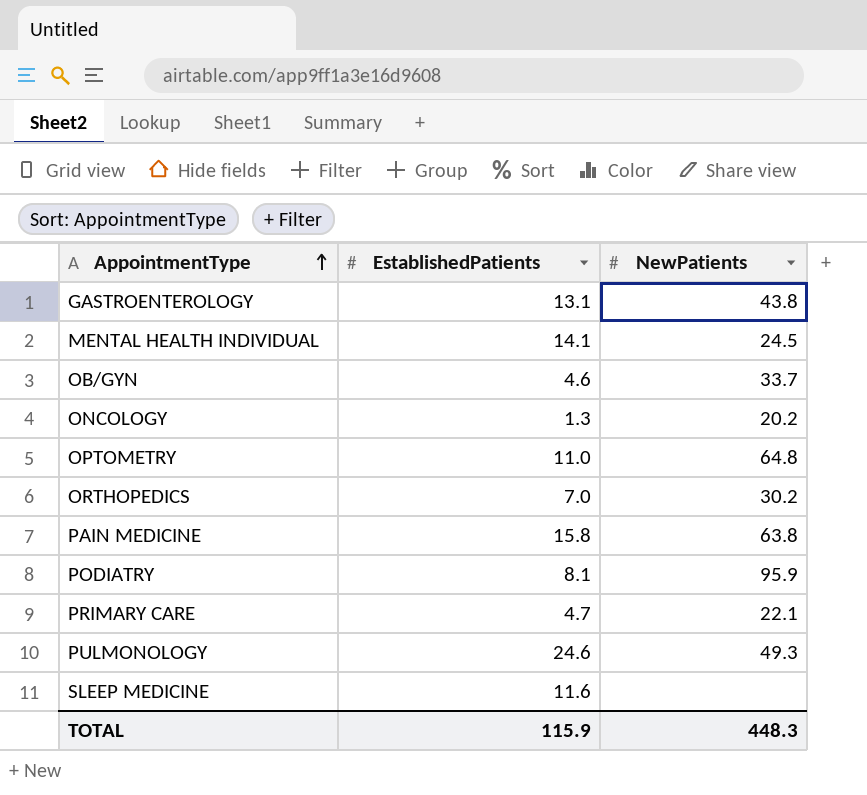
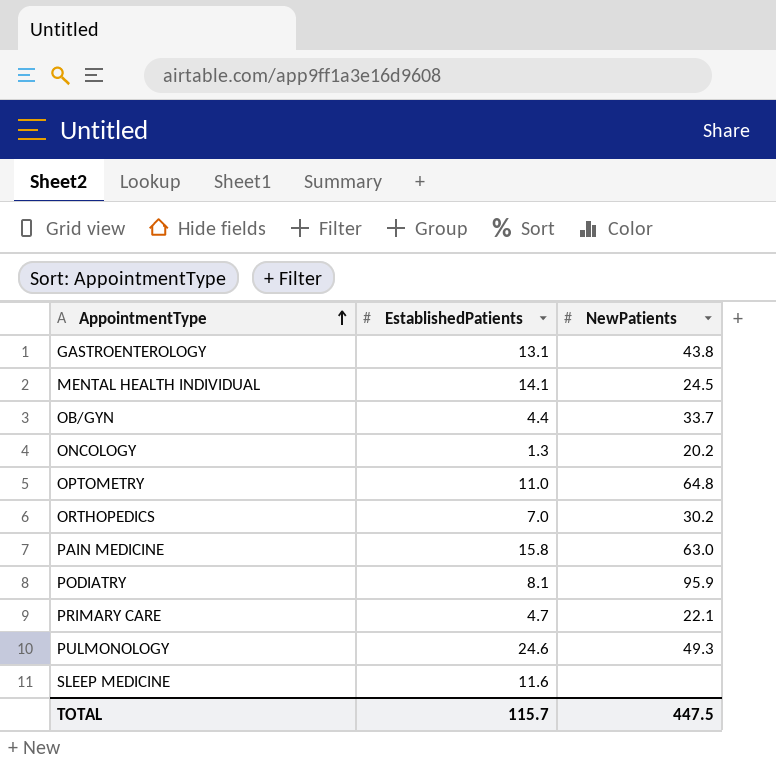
OB/GYN | EstablishedPatients: 4.6 -> 4.4
PAIN MEDICINE | NewPatients: 63.8 -> 63.0
TOTAL | EstablishedPatients: 115.9 -> 115.7
TOTAL | NewPatients: 448.3 -> 447.5

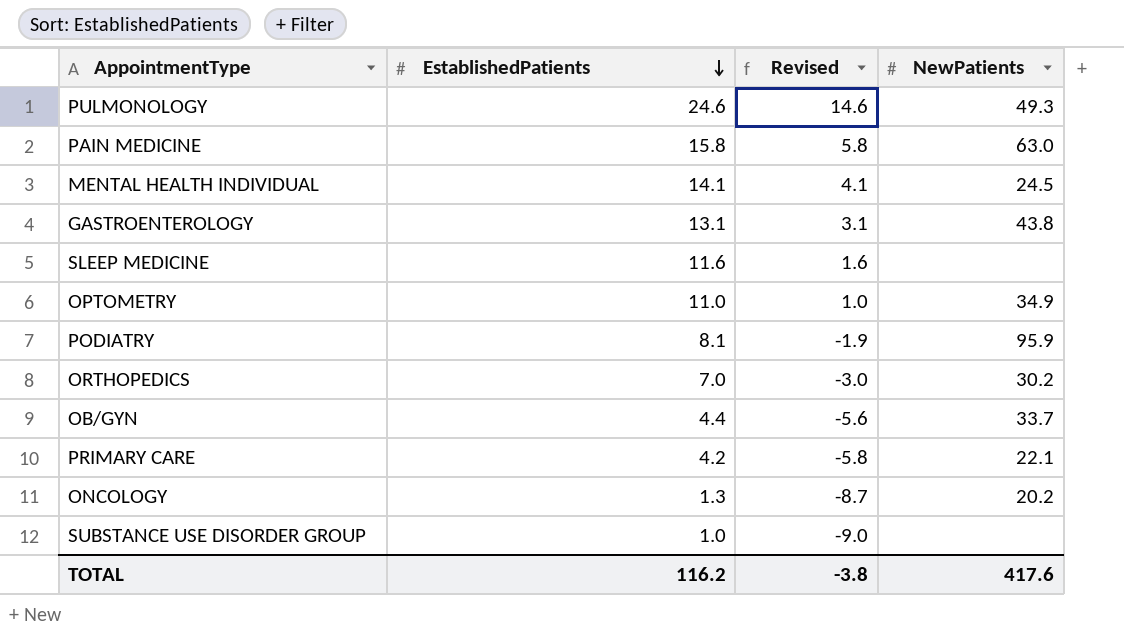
row order: AppointmentType ascending -> EstablishedPatients descending
column Revised | formula: none -> [EstablishedPatients] - 10
OPTOMETRY | NewPatients: 64.8 -> 34.9
PRIMARY CARE | EstablishedPatients: 4.7 -> 4.2
row SUBSTANCE USE DISORDER GROUP: none -> 1.0 | -9.0 | none
TOTAL | EstablishedPatients: 115.7 -> 116.2
TOTAL | NewPatients: 447.5 -> 417.6

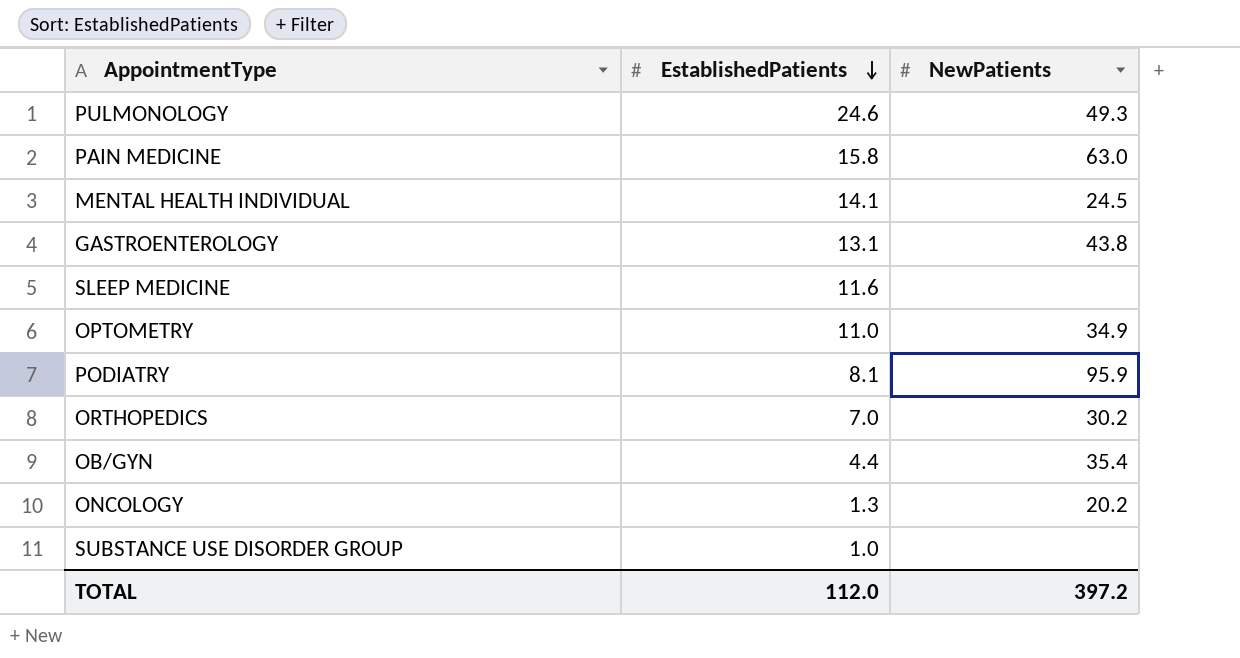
column Revised | formula: [EstablishedPatients] - 10 -> none
row PRIMARY CARE: 4.2 | -5.8 | 22.1 -> none
OB/GYN | NewPatients: 33.7 -> 35.4
TOTAL | EstablishedPatients: 116.2 -> 112.0
TOTAL | NewPatients: 417.6 -> 397.2

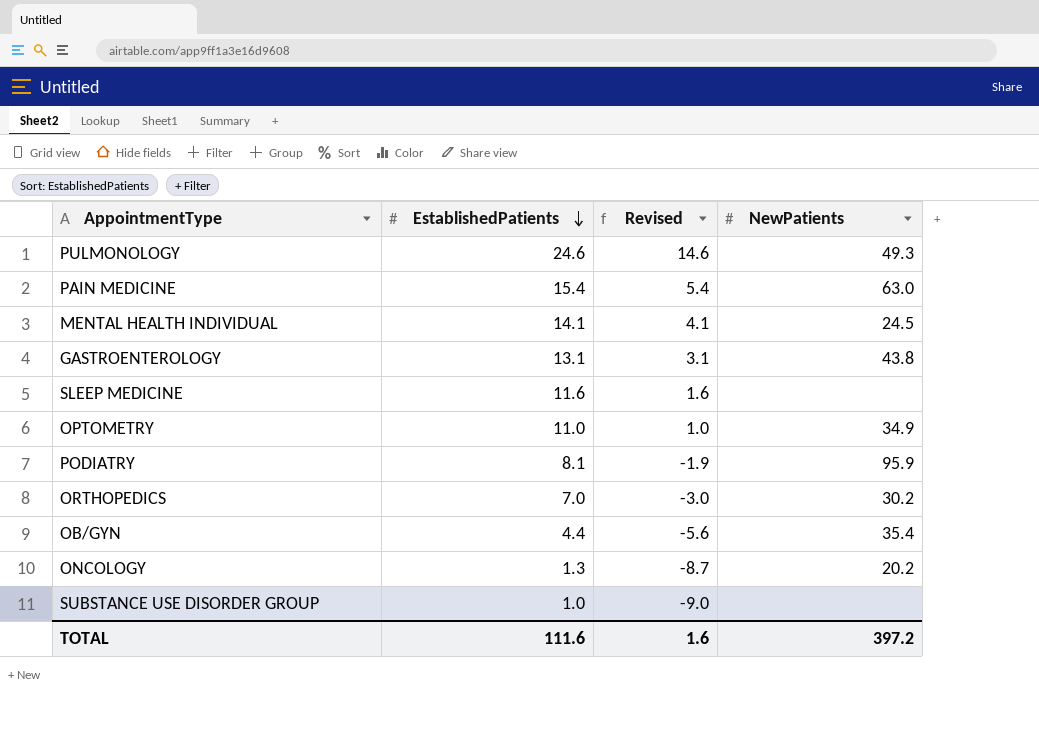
column Revised | formula: none -> [EstablishedPatients] - 10
PAIN MEDICINE | EstablishedPatients: 15.8 -> 15.4
TOTAL | EstablishedPatients: 112.0 -> 111.6

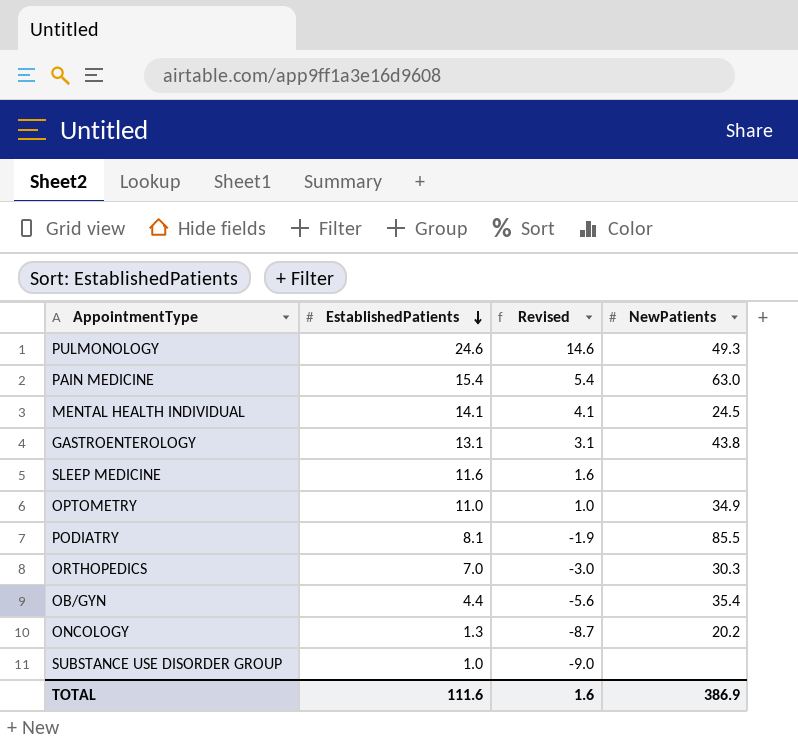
PODIATRY | NewPatients: 95.9 -> 85.5
ORTHOPEDICS | NewPatients: 30.2 -> 30.3
TOTAL | NewPatients: 397.2 -> 386.9

